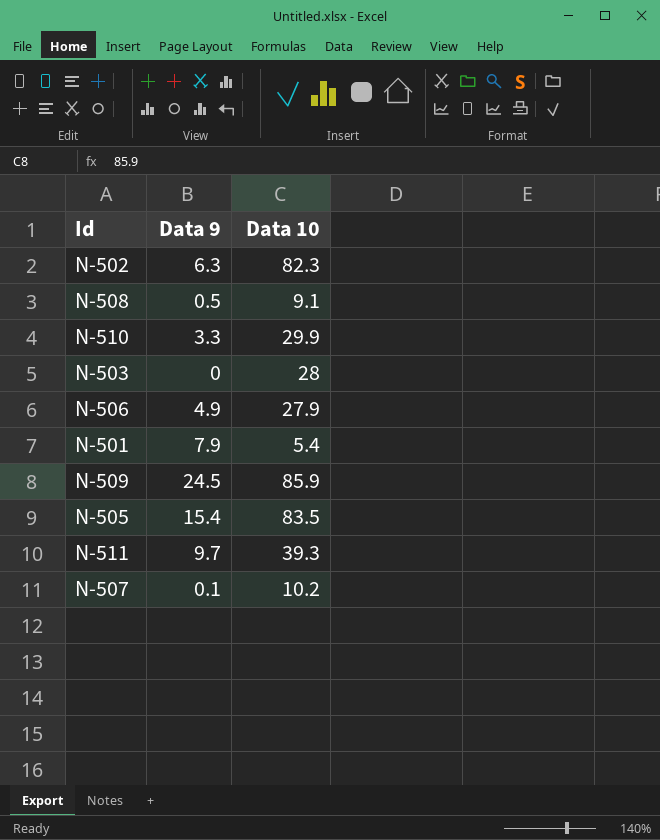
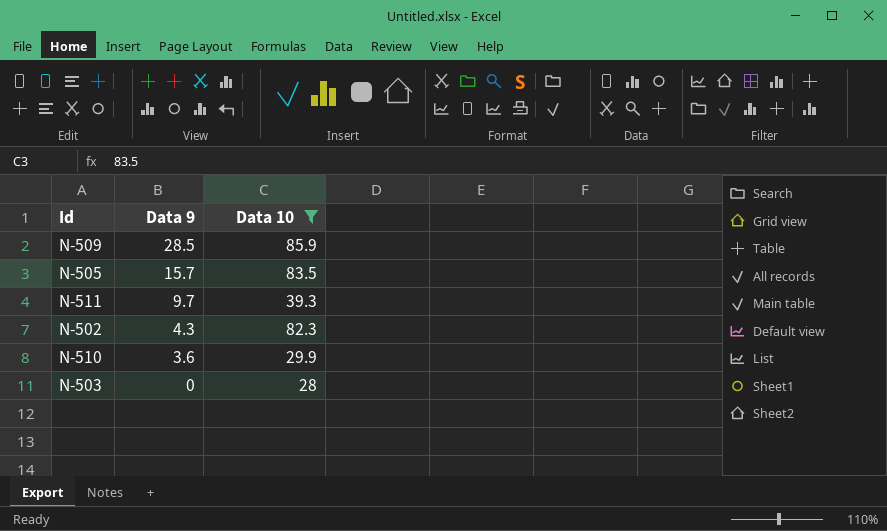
filter: none -> Data 10 >= 28
row order: none -> Data 9 descending
N-509 | Data 9: 24.5 -> 28.5
N-505 | Data 9: 15.4 -> 15.7
N-502 | Data 9: 6.3 -> 4.3
N-510 | Data 9: 3.3 -> 3.6

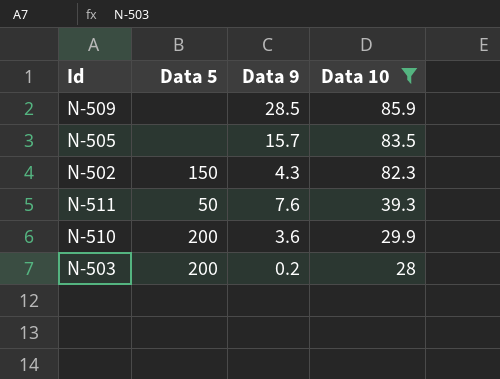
row order: Data 9 descending -> Data 10 descending
column Data 5 | position: none -> 2
N-511 | Data 9: 9.7 -> 7.6
N-503 | Data 9: 0 -> 0.2

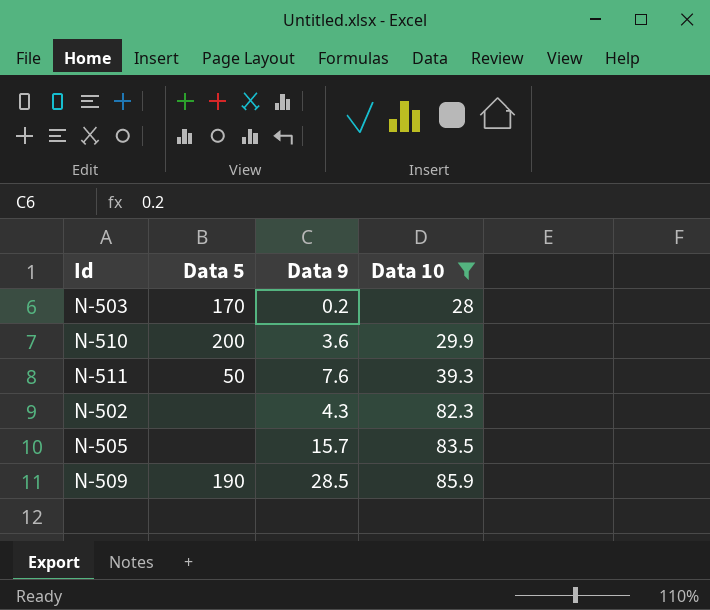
row order: Data 10 descending -> Data 10 ascending
N-503 | Data 5: 200 -> 170
N-502 | Data 5: 150 -> none
N-509 | Data 5: none -> 190

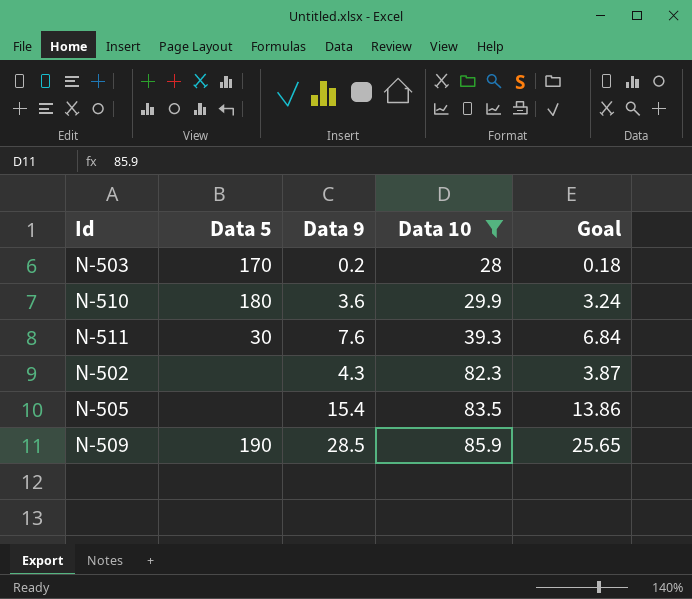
column Goal | formula: none -> [Data 9] * 0.9
N-510 | Data 5: 200 -> 180
N-511 | Data 5: 50 -> 30
N-505 | Data 9: 15.7 -> 15.4

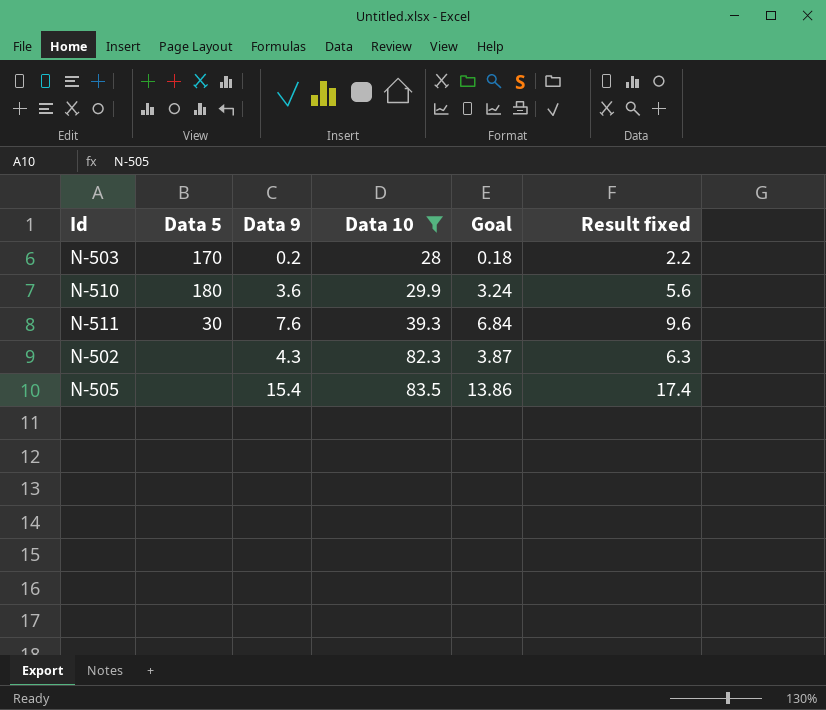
column Result fixed | formula: none -> [Data 9] + 2
row N-509: 190 | 28.5 | 85.9 | 25.65 -> none

